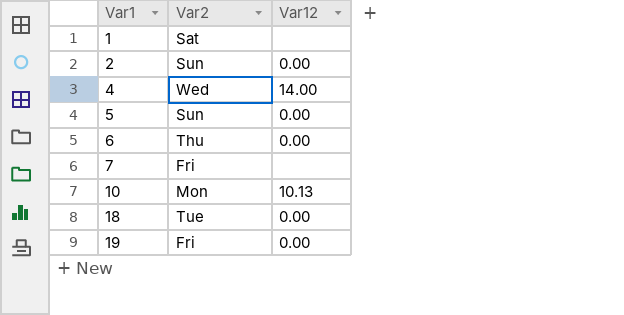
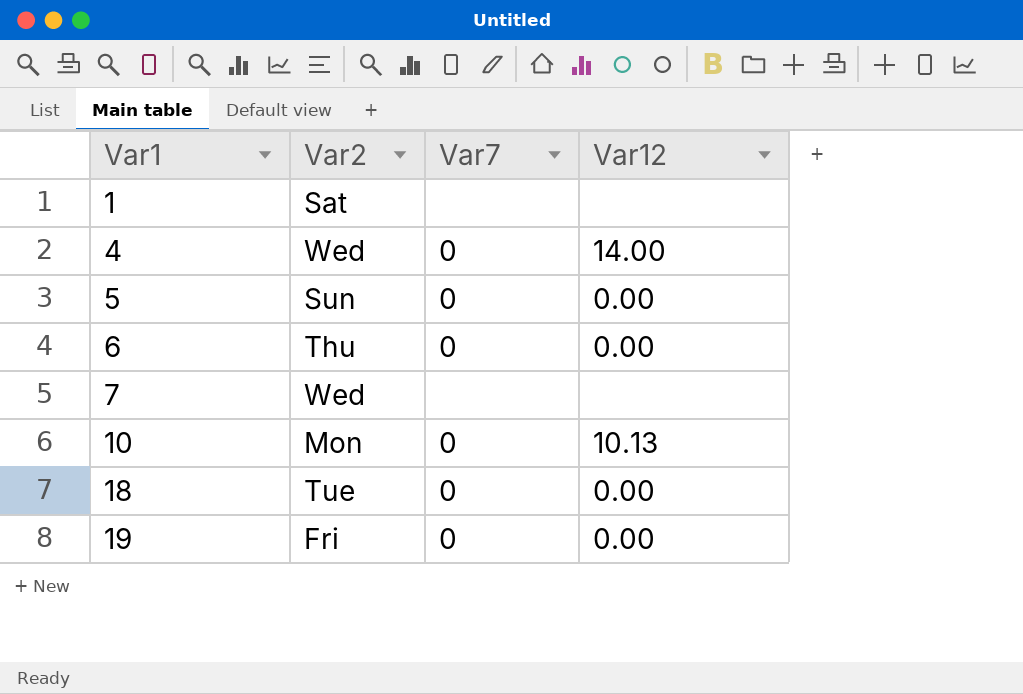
column Var7 | position: none -> 3
row 2: Sun | 0.00 -> none
7 | Var2: Fri -> Wed

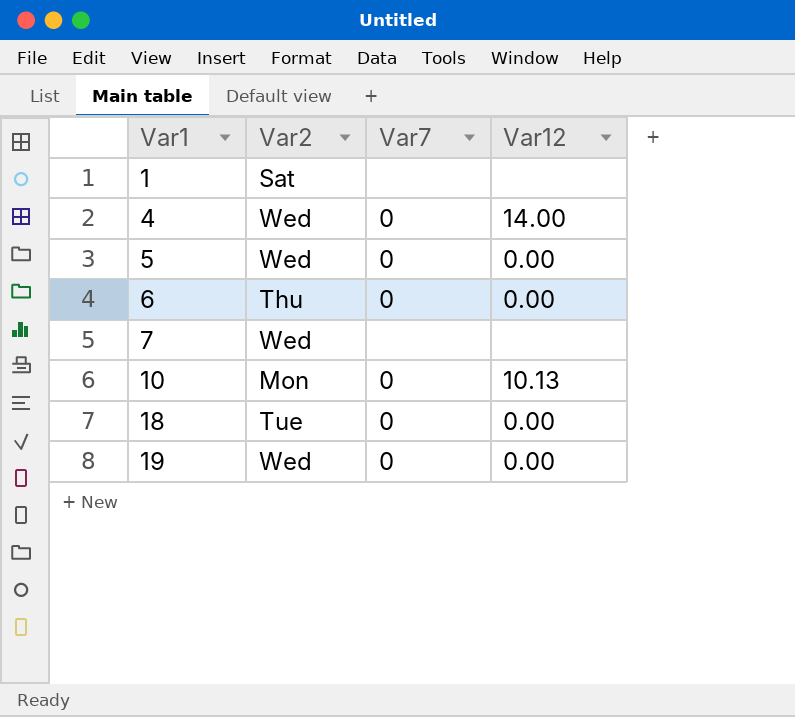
5 | Var2: Sun -> Wed
19 | Var2: Fri -> Wed

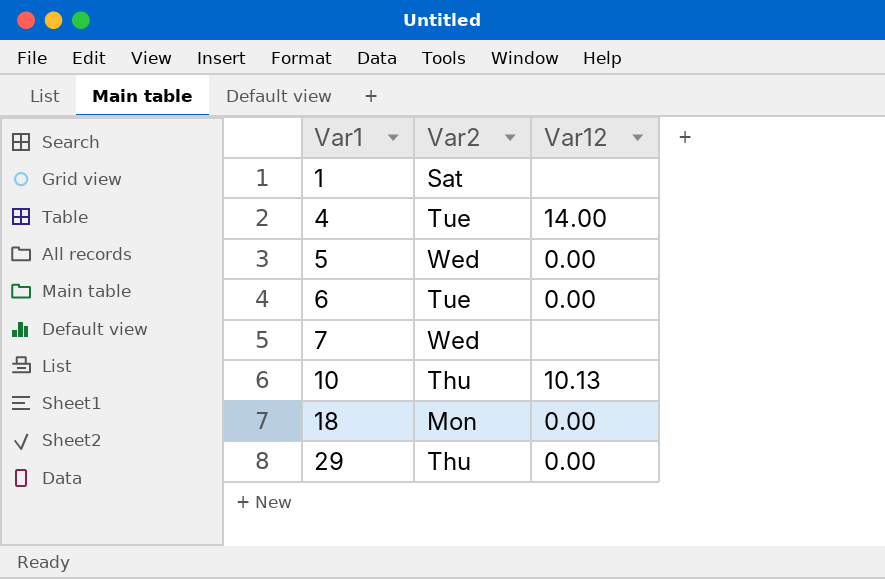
column Var7 | position: 3 -> none
row 19: Wed | 0 | 0.00 -> none
4 | Var2: Wed -> Tue
6 | Var2: Thu -> Tue
10 | Var2: Mon -> Thu
18 | Var2: Tue -> Mon
row 29: none -> Thu | 0.00

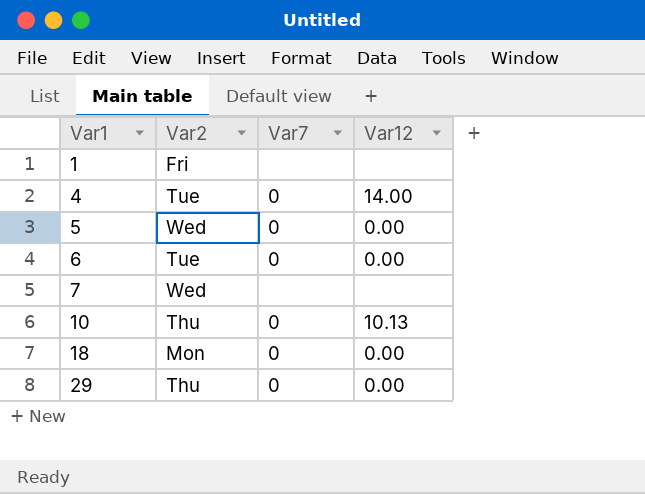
column Var7 | position: none -> 3
1 | Var2: Sat -> Fri

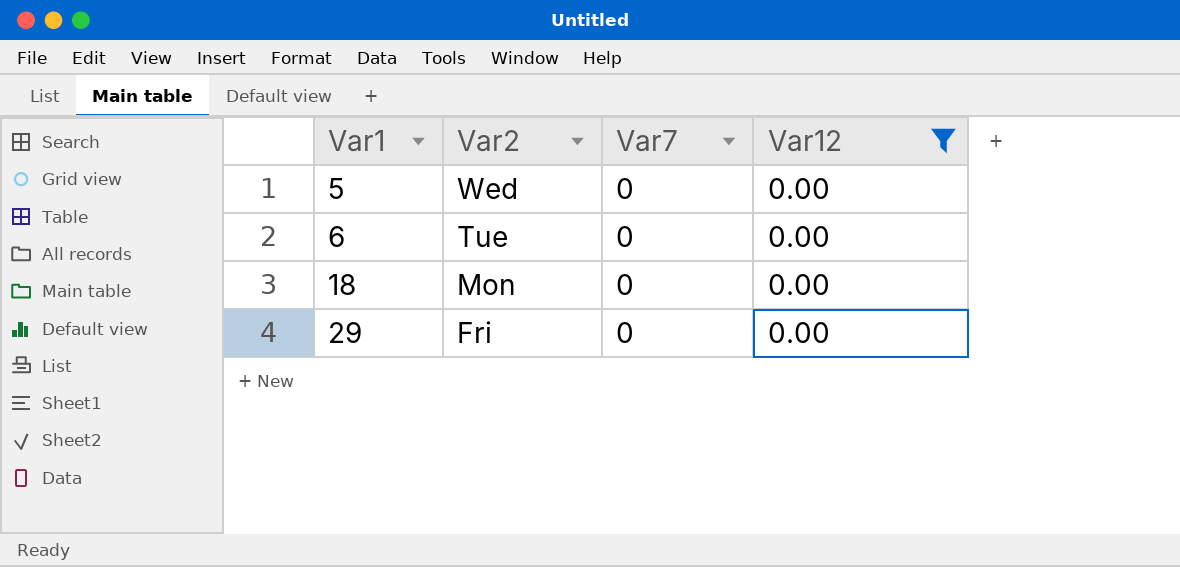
filter: none -> Var12 = 0.00
29 | Var2: Thu -> Fri

